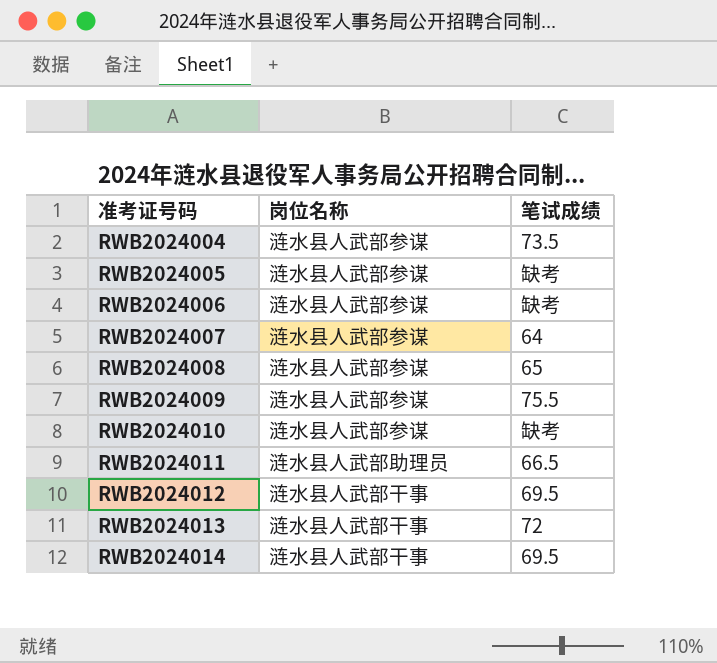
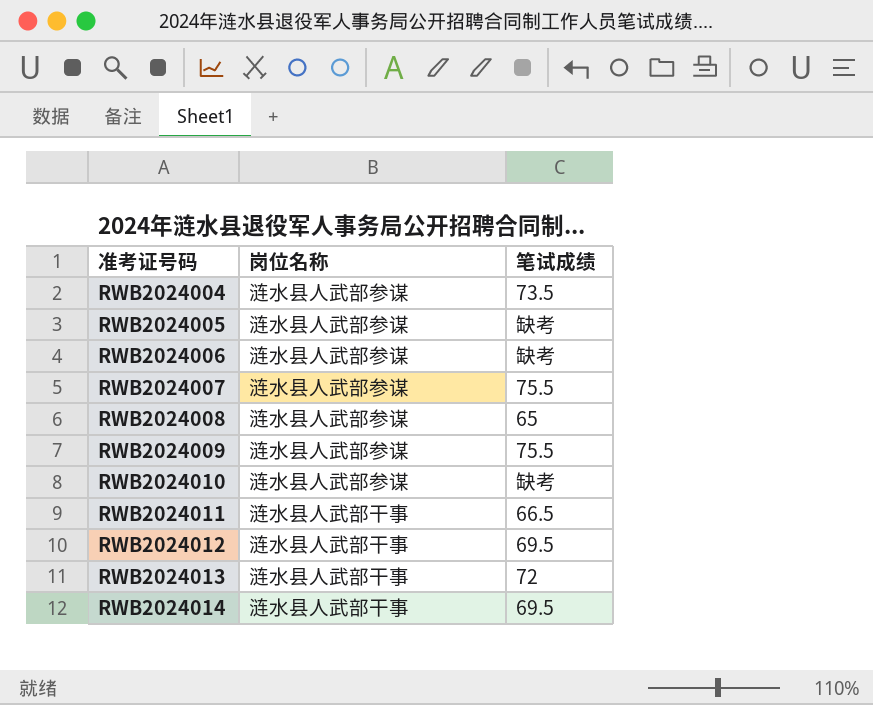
RWB2024007 | 笔试成绩: 64 -> 75.5
RWB2024011 | 岗位名称: 涟水县人武部助理员 -> 涟水县人武部干事

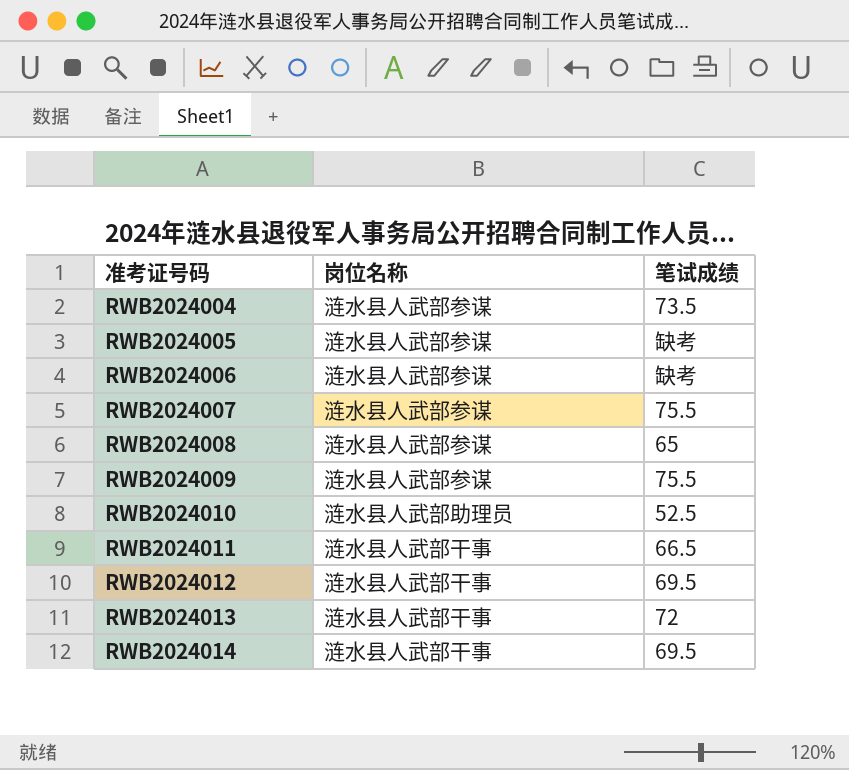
RWB2024010 | 岗位名称: 涟水县人武部参谋 -> 涟水县人武部助理员
RWB2024010 | 笔试成绩: 缺考 -> 52.5

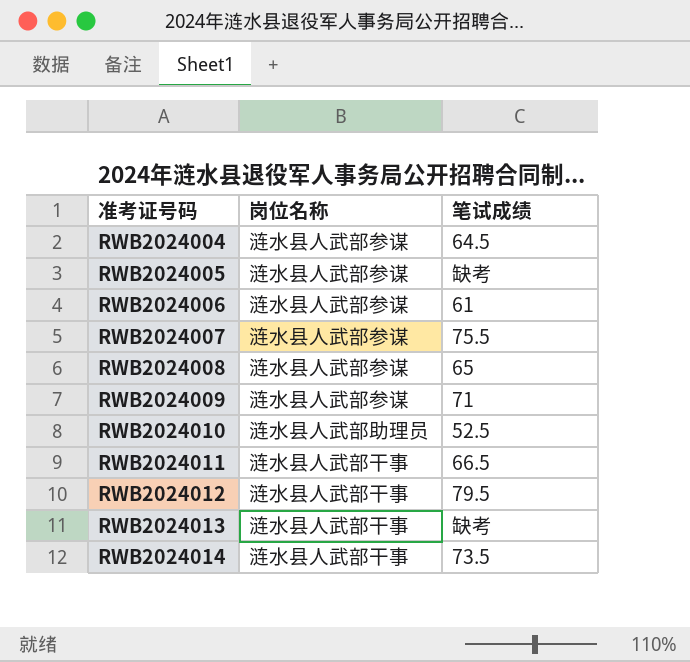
RWB2024004 | 笔试成绩: 73.5 -> 64.5
RWB2024006 | 笔试成绩: 缺考 -> 61
RWB2024009 | 笔试成绩: 75.5 -> 71
RWB2024012 | 笔试成绩: 69.5 -> 79.5
RWB2024013 | 笔试成绩: 72 -> 缺考
RWB2024014 | 笔试成绩: 69.5 -> 73.5

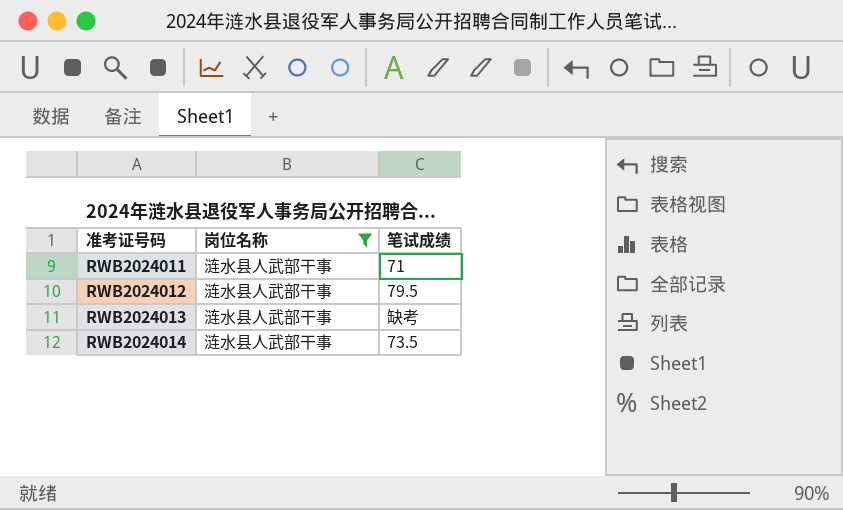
filter: none -> 岗位名称 = 涟水县人武部干事
RWB2024011 | 笔试成绩: 66.5 -> 71

